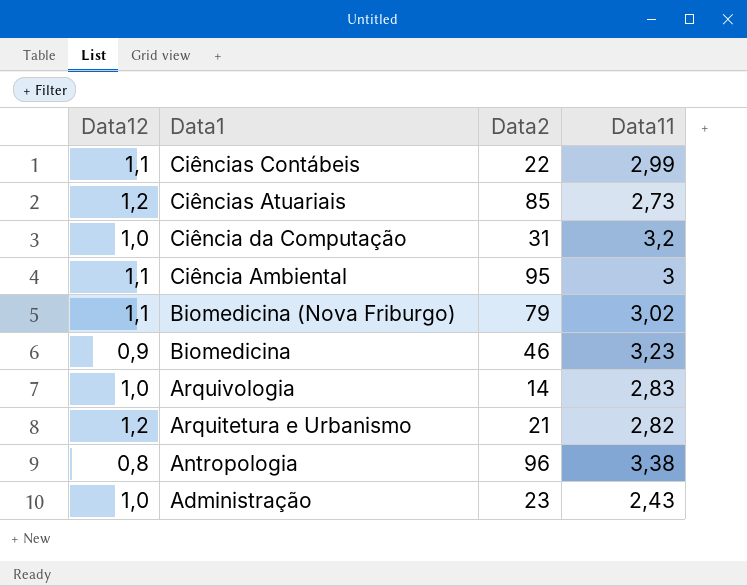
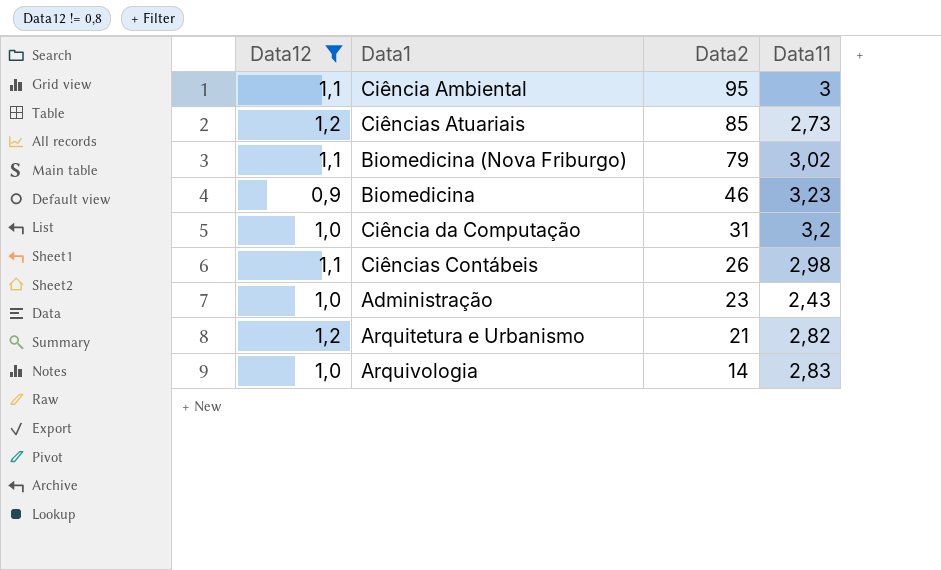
filter: none -> Data12 != 0,8
row order: Data1 descending -> Data2 descending
Ciências Contábeis | Data2: 22 -> 26
Ciências Contábeis | Data11: 2,99 -> 2,98

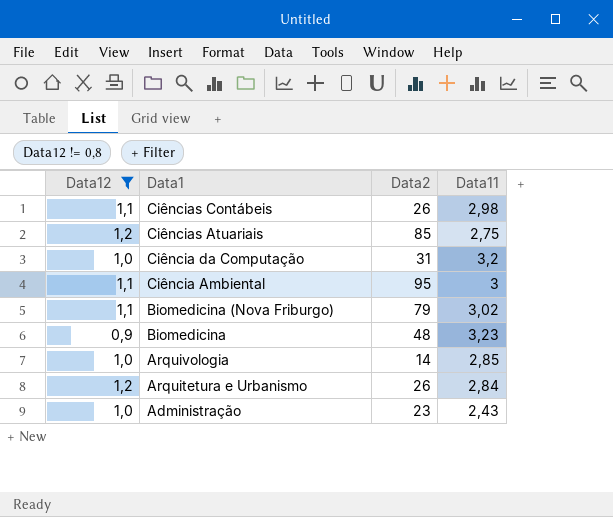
row order: Data2 descending -> Data1 descending
Ciências Atuariais | Data11: 2,73 -> 2,75
Biomedicina | Data2: 46 -> 48
Arquivologia | Data11: 2,83 -> 2,85
Arquitetura e Urbanismo | Data2: 21 -> 26
Arquitetura e Urbanismo | Data11: 2,82 -> 2,84

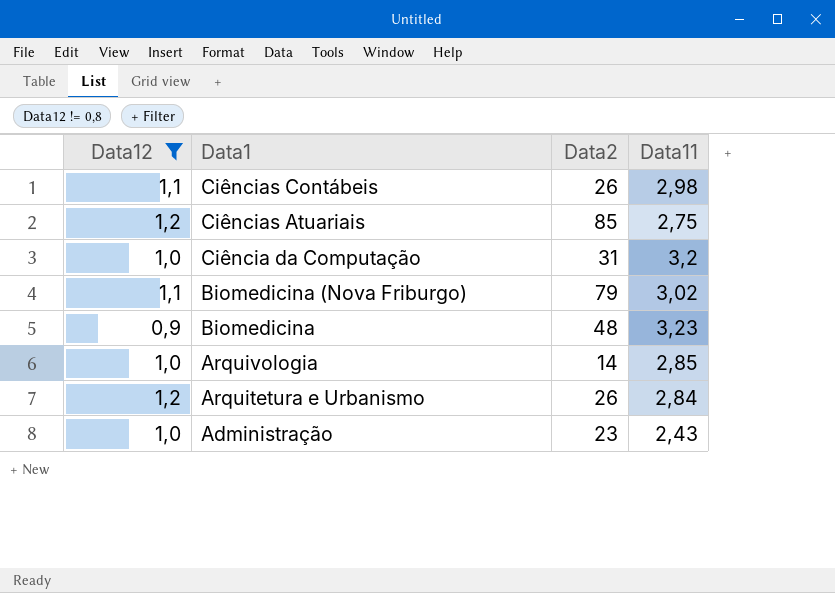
row Ciência Ambiental: 1,1 | 95 | 3 -> none

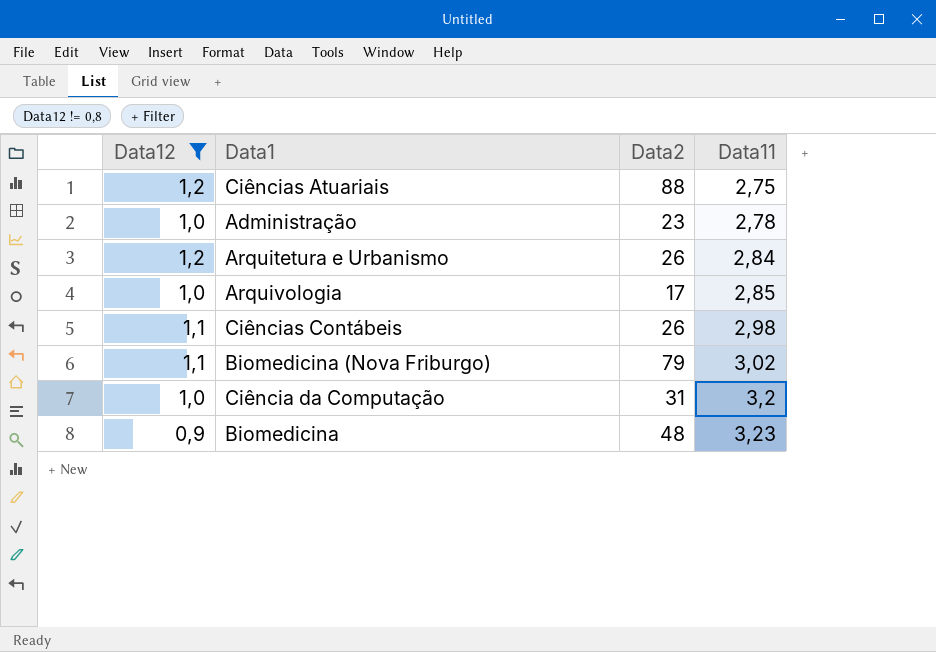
row order: Data1 descending -> Data11 ascending
Ciências Atuariais | Data2: 85 -> 88
Administração | Data11: 2,43 -> 2,78
Arquivologia | Data2: 14 -> 17

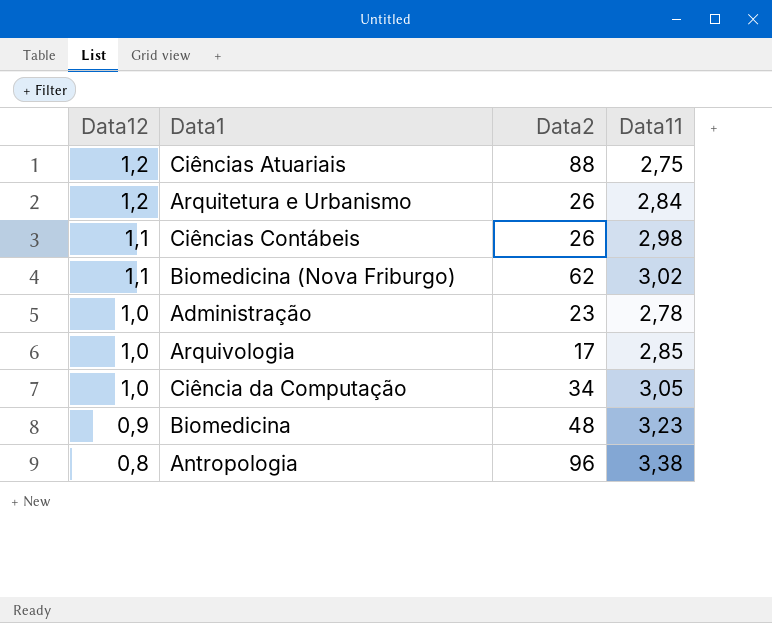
filter: Data12 != 0,8 -> none
row order: Data11 ascending -> Data12 descending
Biomedicina (Nova Friburgo) | Data2: 79 -> 62
Ciência da Computação | Data2: 31 -> 34
Ciência da Computação | Data11: 3,2 -> 3,05

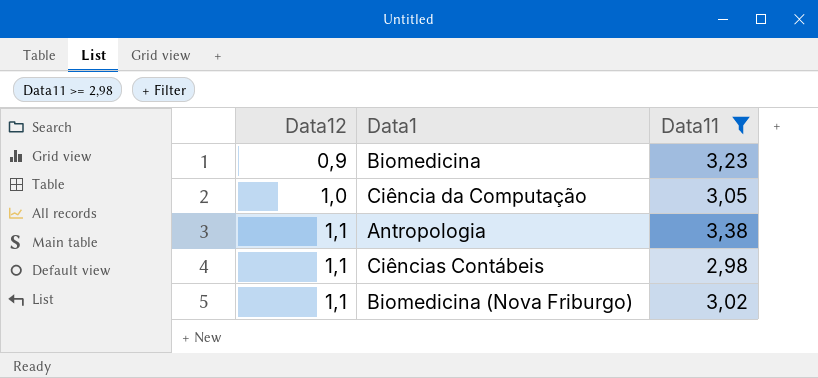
filter: none -> Data11 >= 2,98
row order: Data12 descending -> Data12 ascending
column Data2 | position: 3 -> none
Antropologia | Data12: 0,8 -> 1,1

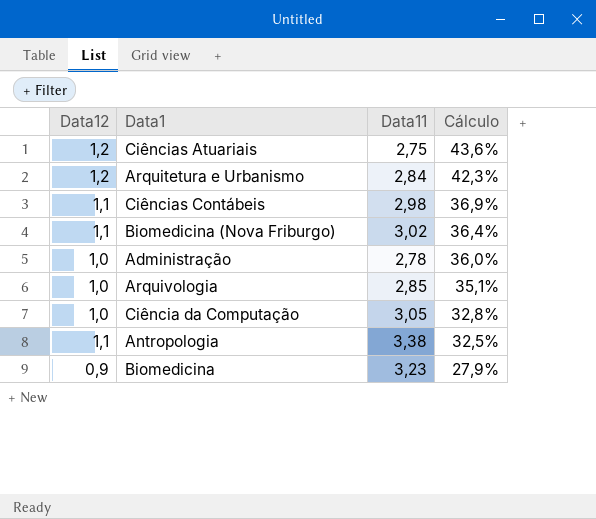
filter: Data11 >= 2,98 -> none
row order: Data12 ascending -> Cálculo descending
column Cálculo | formula: none -> [Data12] / [Data11]

